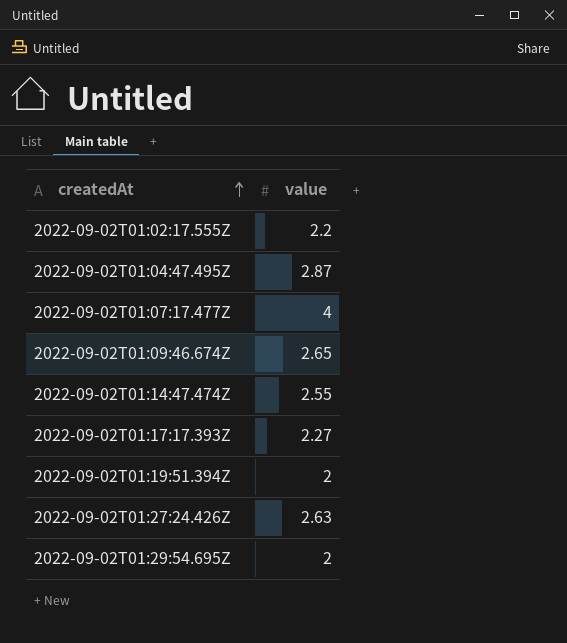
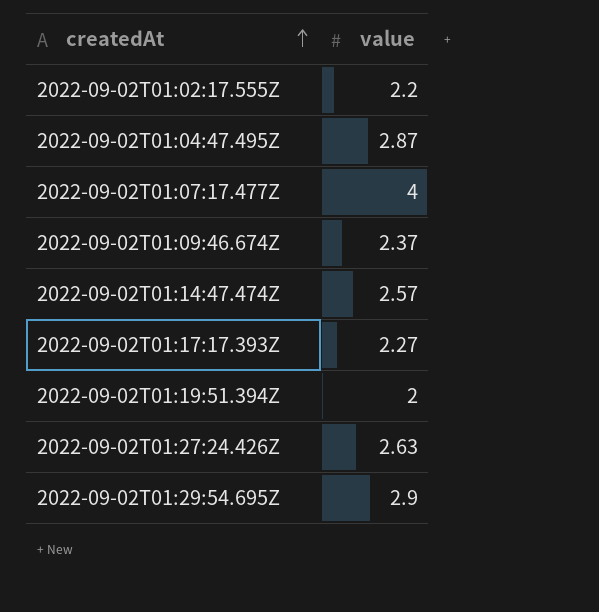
2022-09-02T01:09:46.674Z | value: 2.65 -> 2.37
2022-09-02T01:14:47.474Z | value: 2.55 -> 2.57
2022-09-02T01:29:54.695Z | value: 2 -> 2.9

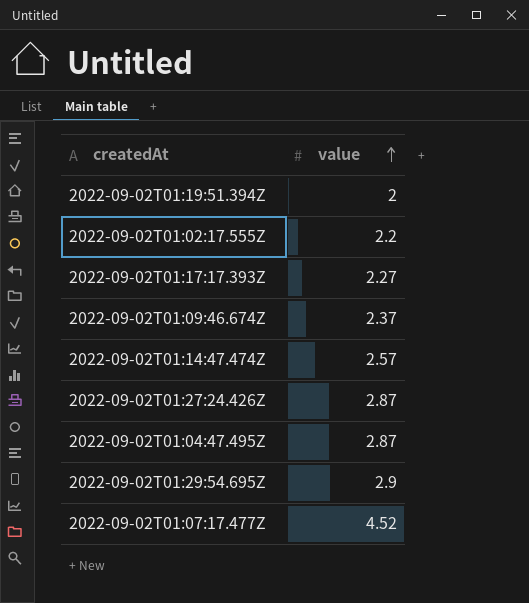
row order: createdAt ascending -> value ascending
2022-09-02T01:27:24.426Z | value: 2.63 -> 2.87
2022-09-02T01:07:17.477Z | value: 4 -> 4.52

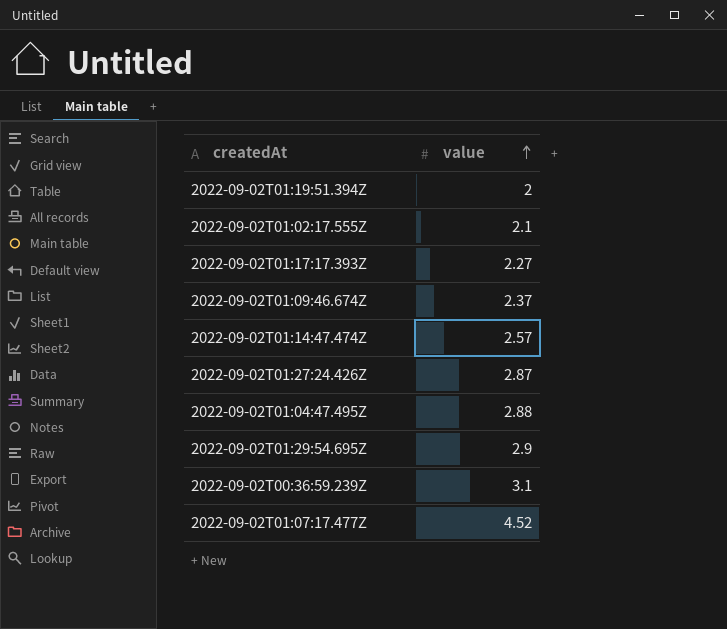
2022-09-02T01:02:17.555Z | value: 2.2 -> 2.1
2022-09-02T01:04:47.495Z | value: 2.87 -> 2.88
row 2022-09-02T00:36:59.239Z: none -> 3.1

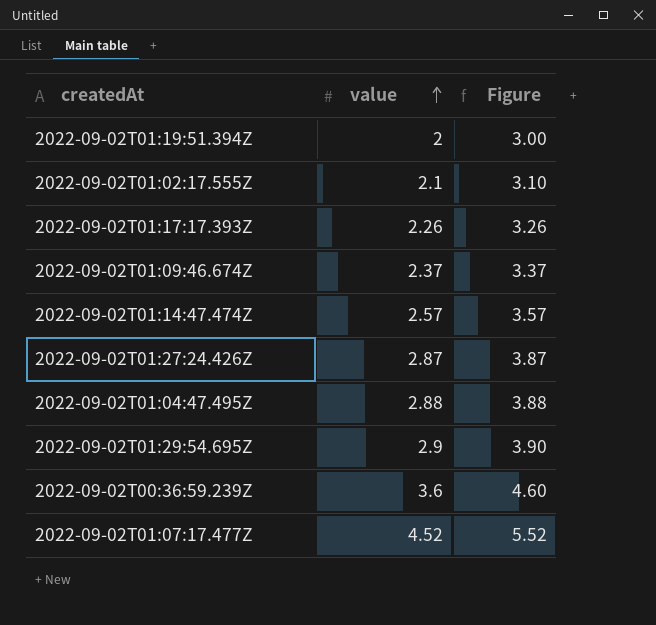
column Figure | formula: none -> [value] + 1
2022-09-02T01:17:17.393Z | value: 2.27 -> 2.26
2022-09-02T00:36:59.239Z | value: 3.1 -> 3.6

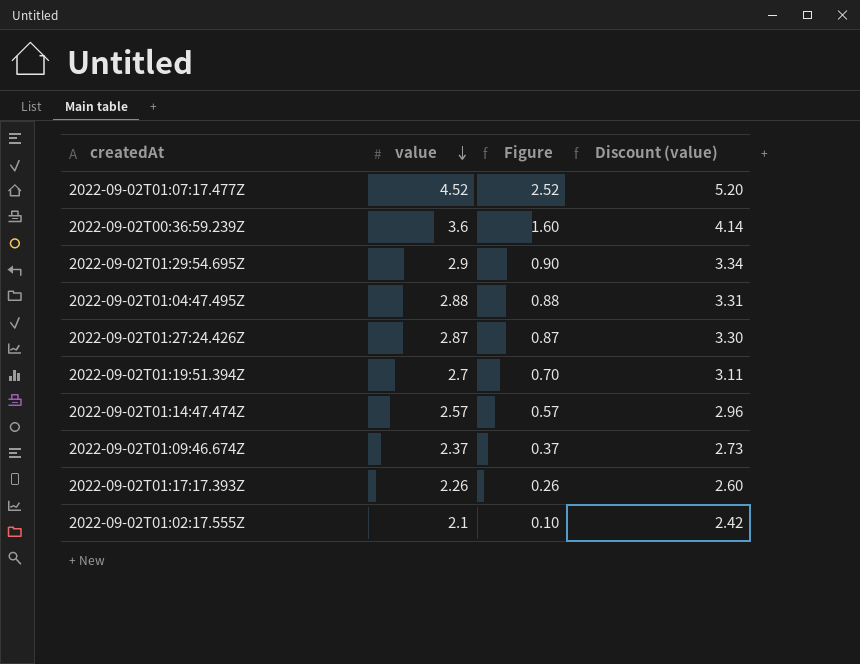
row order: value ascending -> value descending
column Figure | formula: [value] + 1 -> [value] - 2
column Discount (value) | formula: none -> [value] * 1.15
2022-09-02T01:19:51.394Z | value: 2 -> 2.7

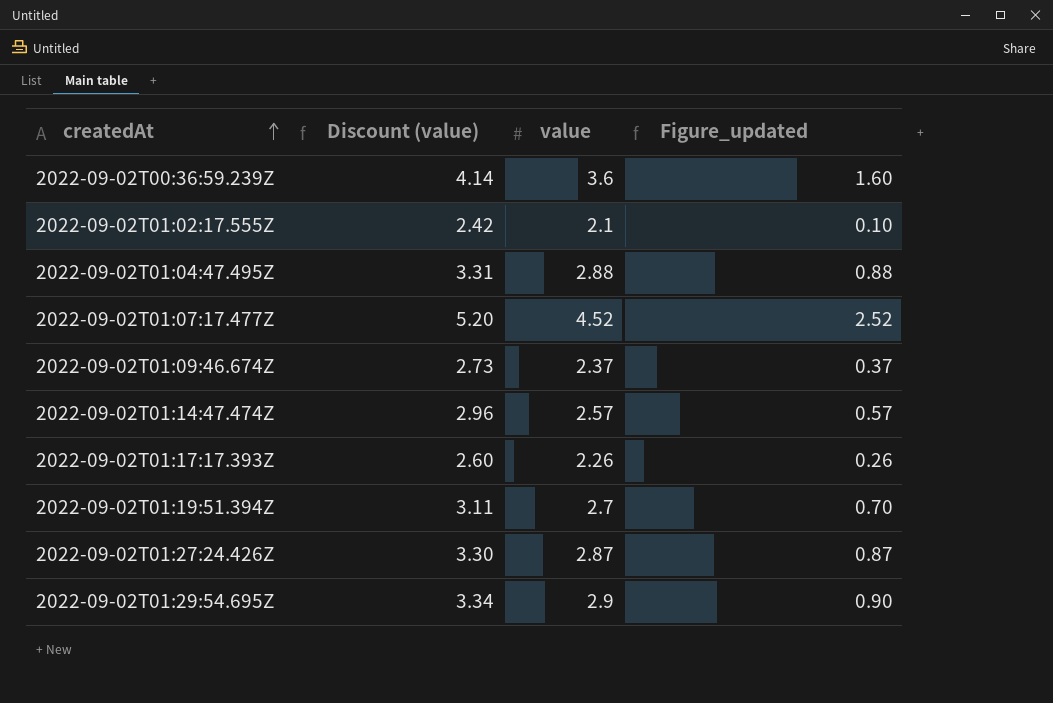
row order: value descending -> createdAt ascending
column Discount (value) | position: 4 -> 2
column name: Figure -> Figure_updated

